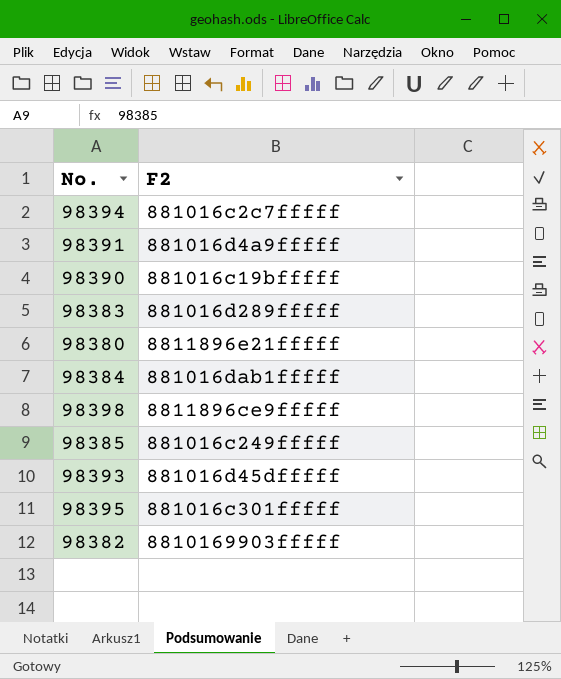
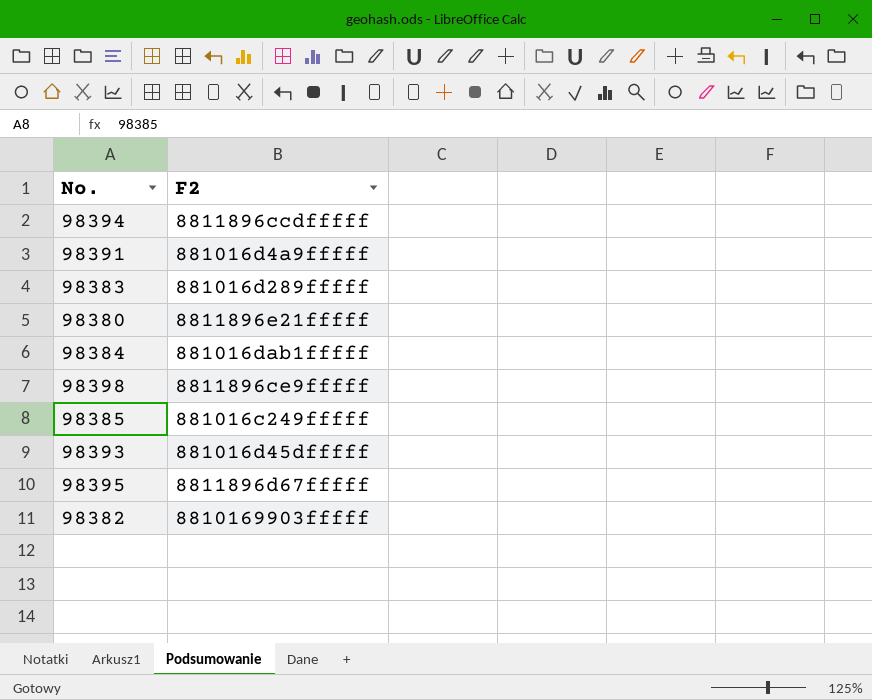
row 98390: 881016c19bfffff -> none
98394 | F2: 881016c2c7fffff -> 8811896ccdfffff
98395 | F2: 881016c301fffff -> 8811896d67fffff

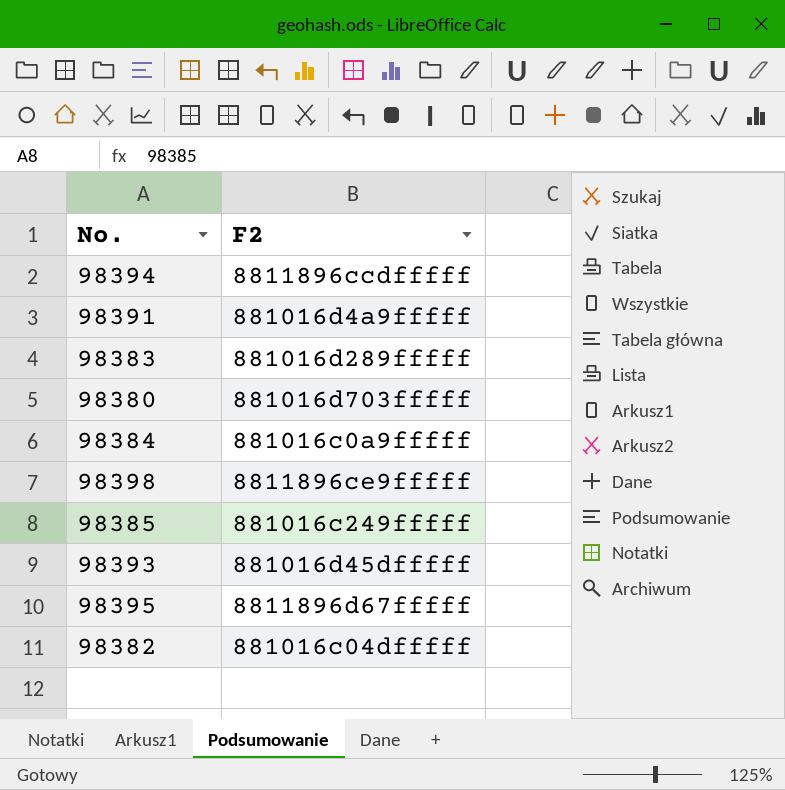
98380 | F2: 8811896e21fffff -> 881016d703fffff
98384 | F2: 881016dab1fffff -> 881016c0a9fffff
98382 | F2: 8810169903fffff -> 881016c04dfffff

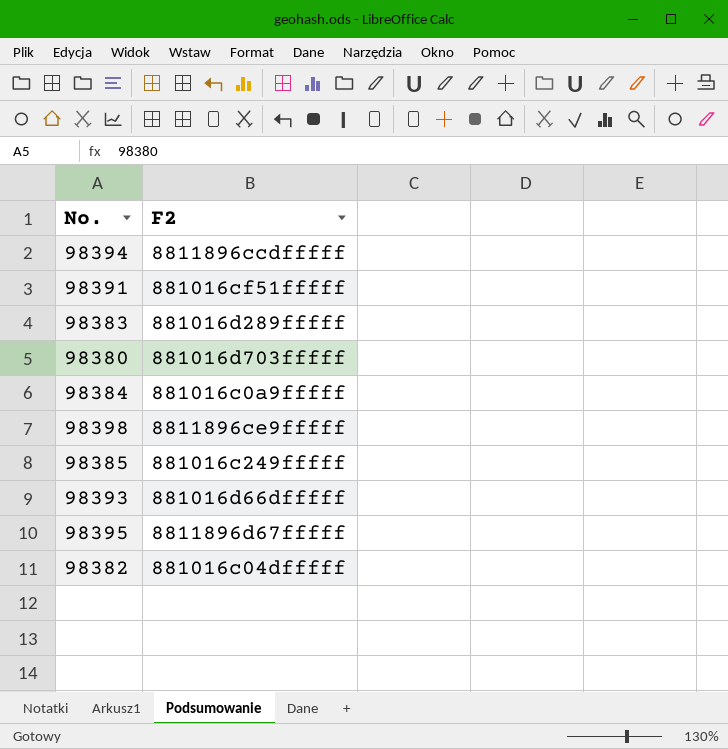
98391 | F2: 881016d4a9fffff -> 881016cf51fffff
98393 | F2: 881016d45dfffff -> 881016d66dfffff

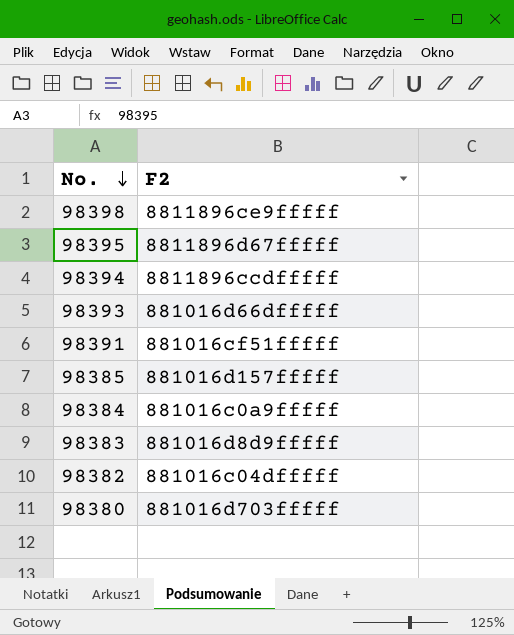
row order: none -> No. descending
98385 | F2: 881016c249fffff -> 881016d157fffff
98383 | F2: 881016d289fffff -> 881016d8d9fffff

